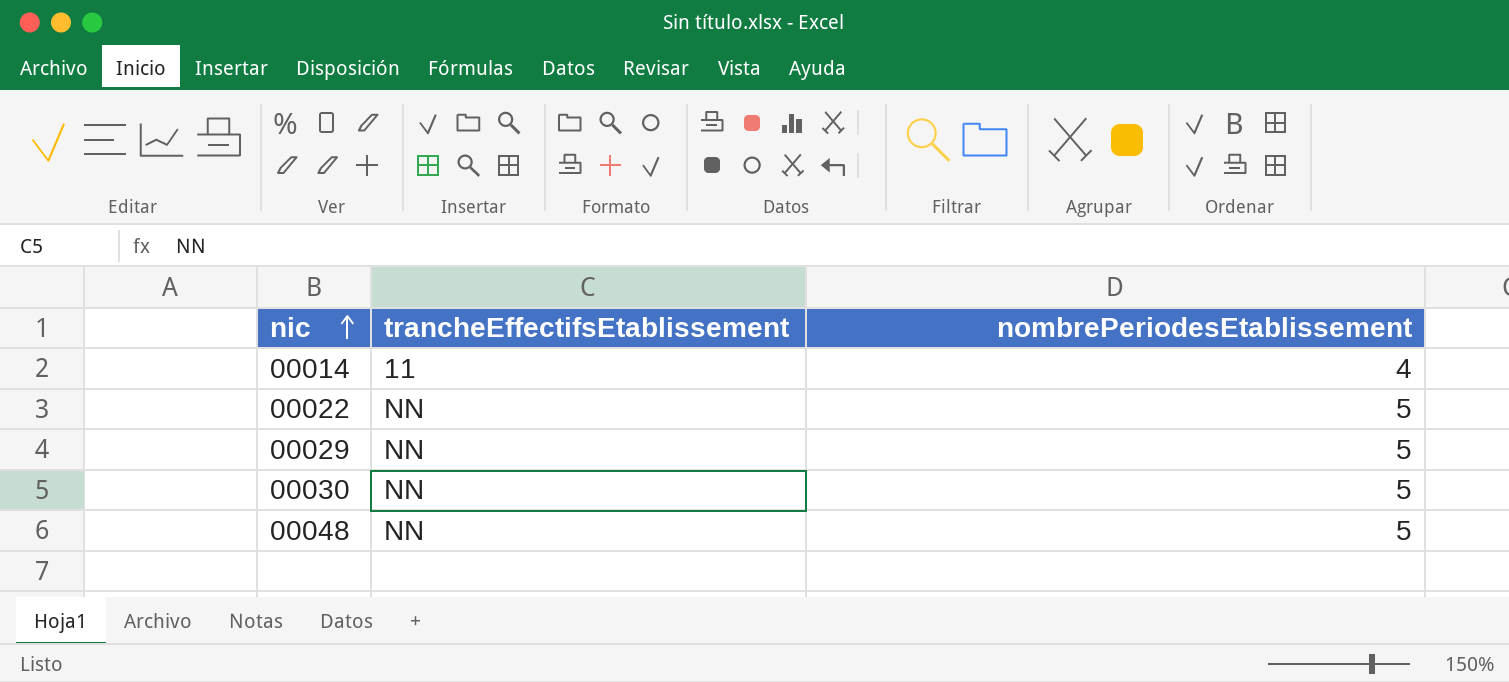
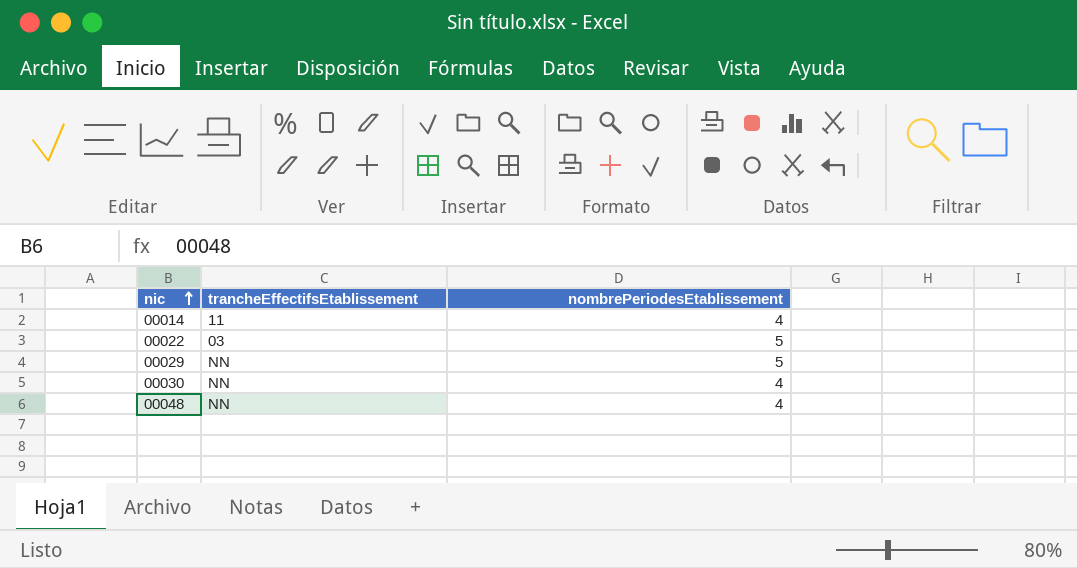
00022 | trancheEffectifsEtablissement: NN -> 03
00030 | nombrePeriodesEtablissement: 5 -> 4
00048 | nombrePeriodesEtablissement: 5 -> 4

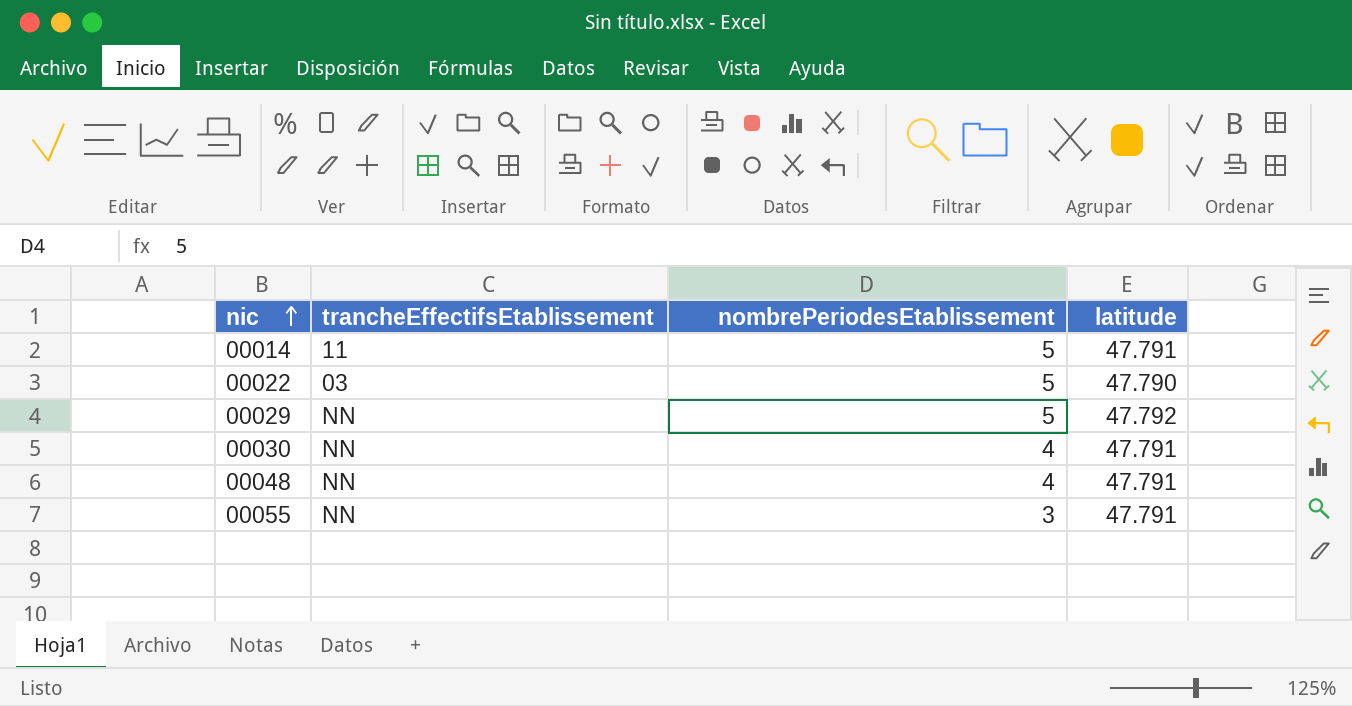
column latitude | position: none -> 4
00014 | nombrePeriodesEtablissement: 4 -> 5
row 00055: none -> NN | 3 | 47.791

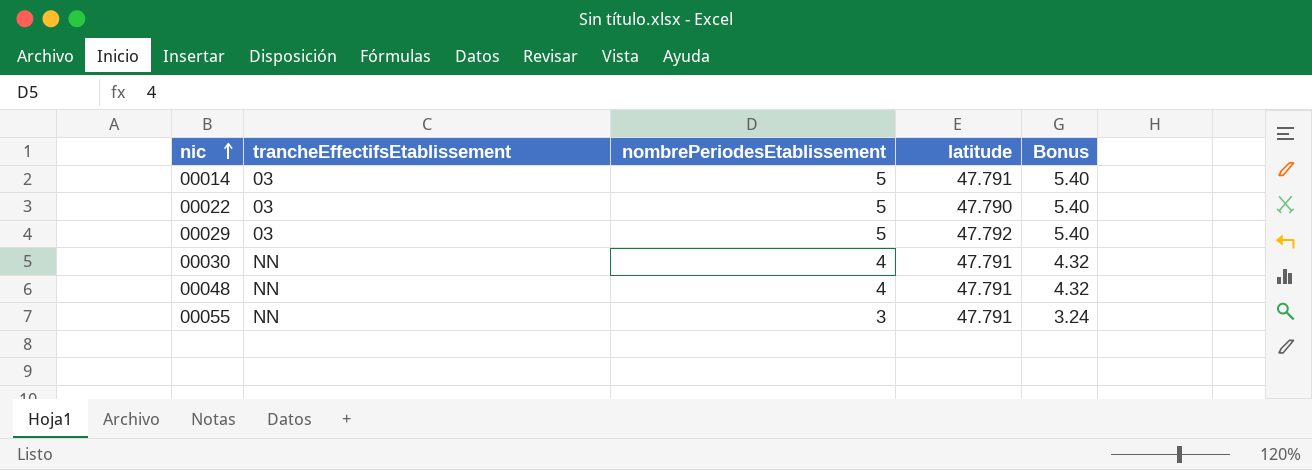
column Bonus | formula: none -> [nombrePeriodesEtablissement] * 1.08
00014 | trancheEffectifsEtablissement: 11 -> 03
00029 | trancheEffectifsEtablissement: NN -> 03

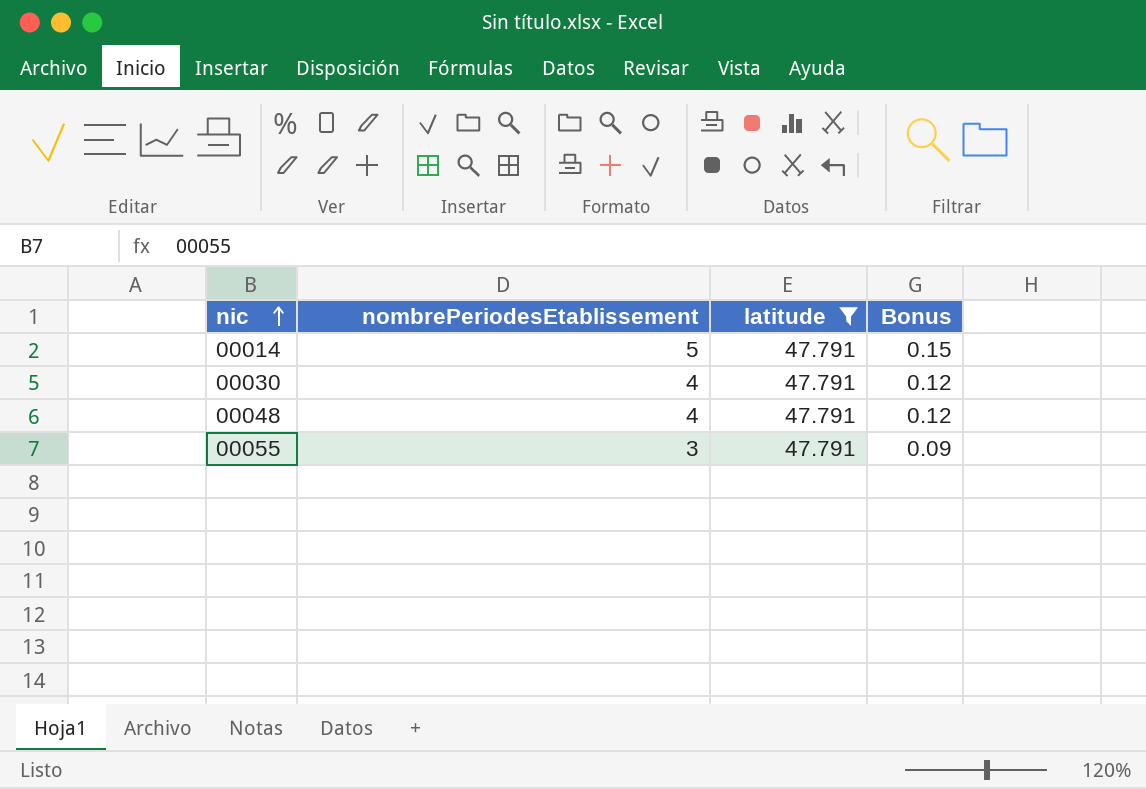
filter: none -> latitude = 47.791
column trancheEffectifsEtablissement | position: 2 -> none
column Bonus | formula: [nombrePeriodesEtablissement] * 1.08 -> [nombrePeriodesEtablissement] * 0.03

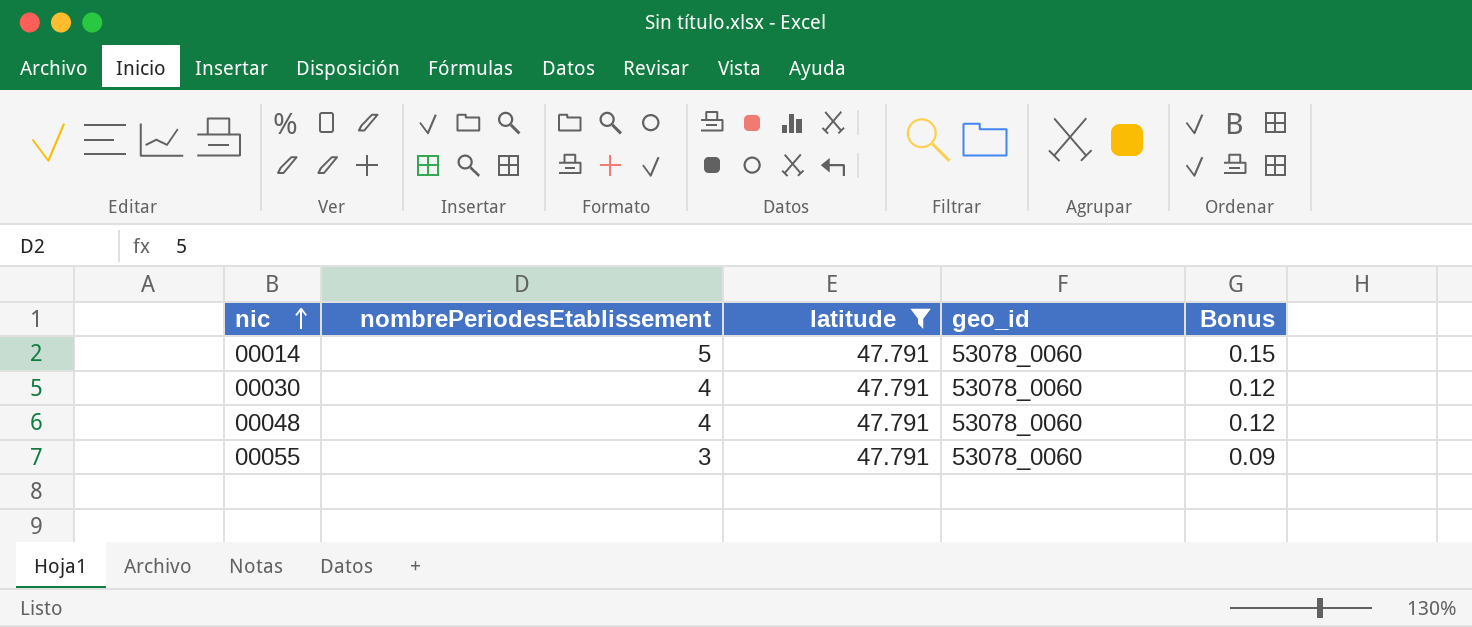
column geo_id | position: none -> 4

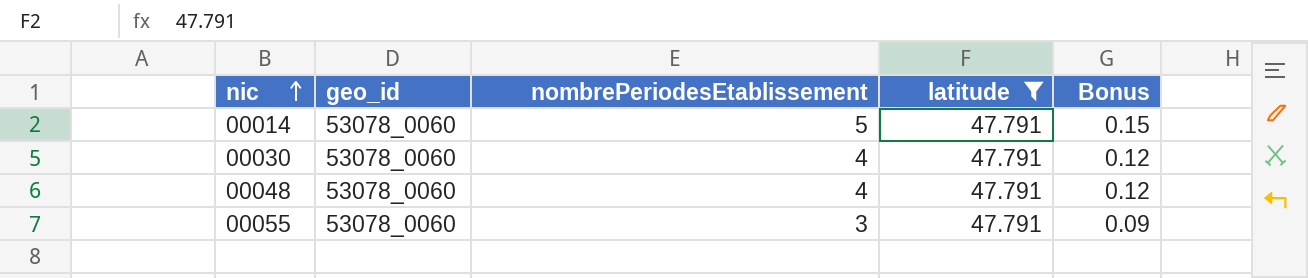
column geo_id | position: 4 -> 2

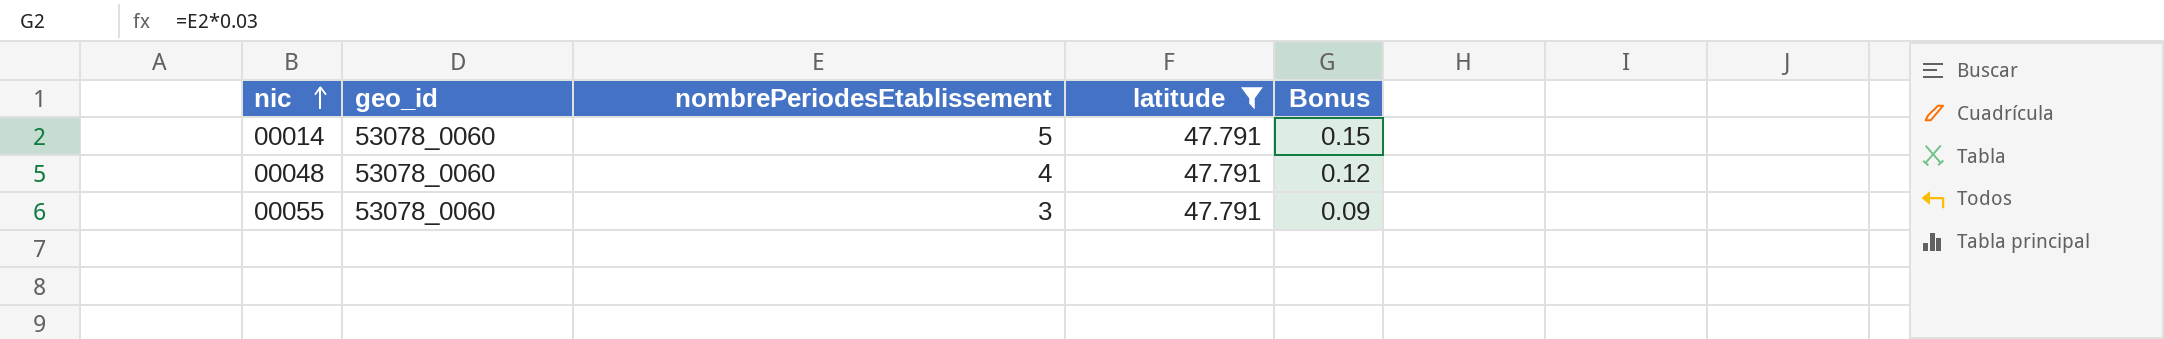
row 00030: 53078_0060 | 4 | 47.791 | 0.12 -> none

